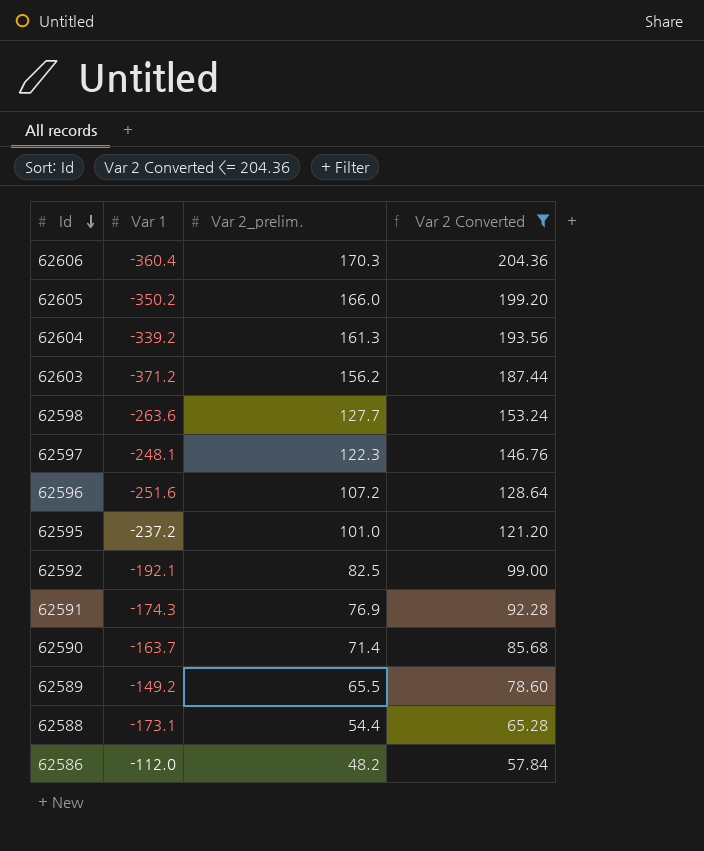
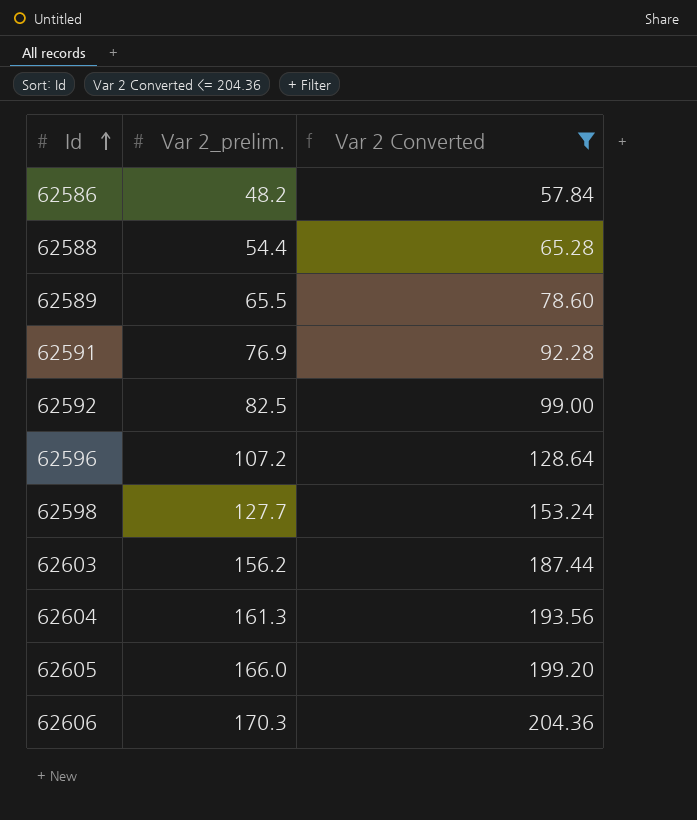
row order: Id descending -> Id ascending
column Var 1 | position: 2 -> none
row 62597: -248.1 | 122.3 | 146.76 -> none
row 62595: -237.2 | 101.0 | 121.20 -> none
row 62590: -163.7 | 71.4 | 85.68 -> none

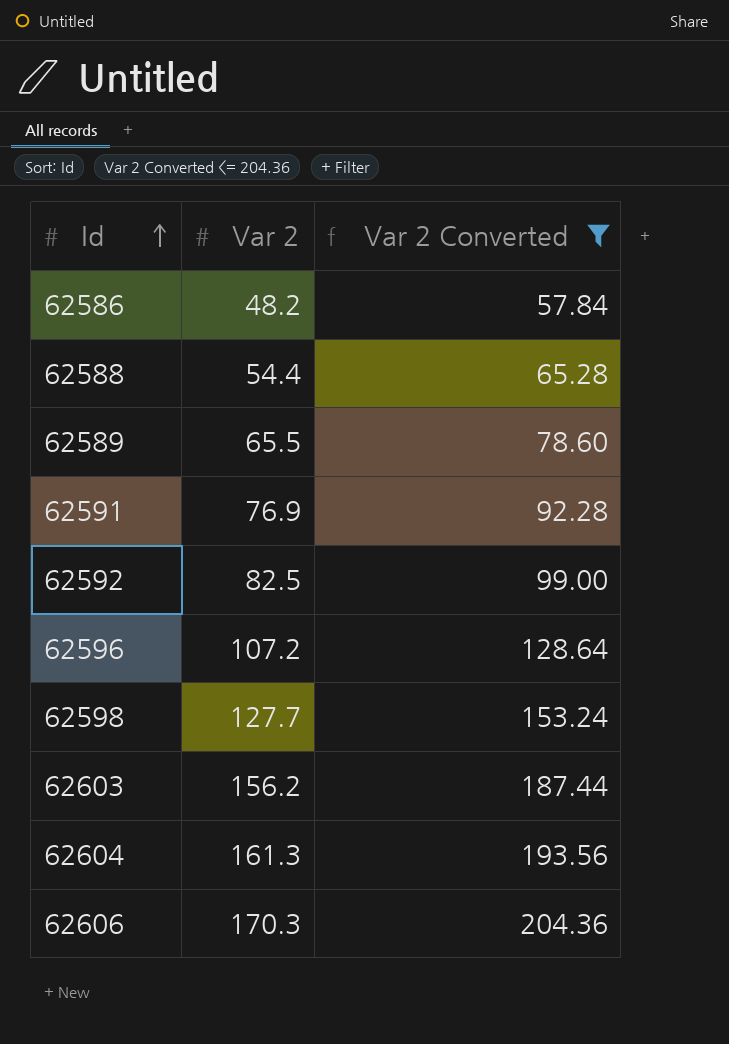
column name: Var 2_prelim. -> Var 2
row 62605: 166.0 | 199.20 -> none

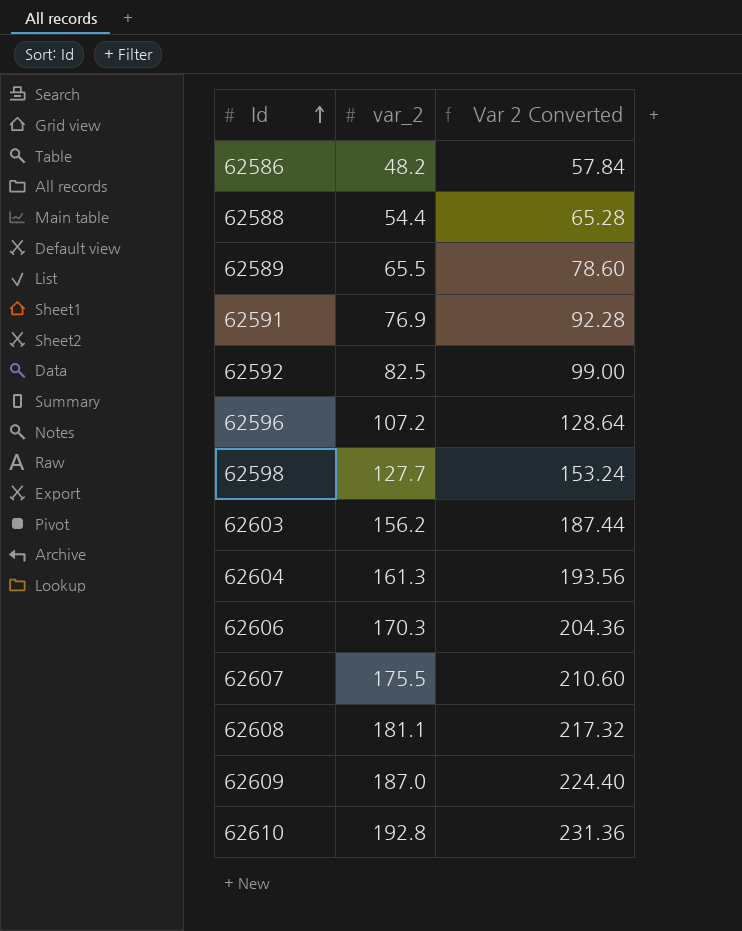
filter: Var 2 Converted <= 204.36 -> none
column name: Var 2 -> var_2

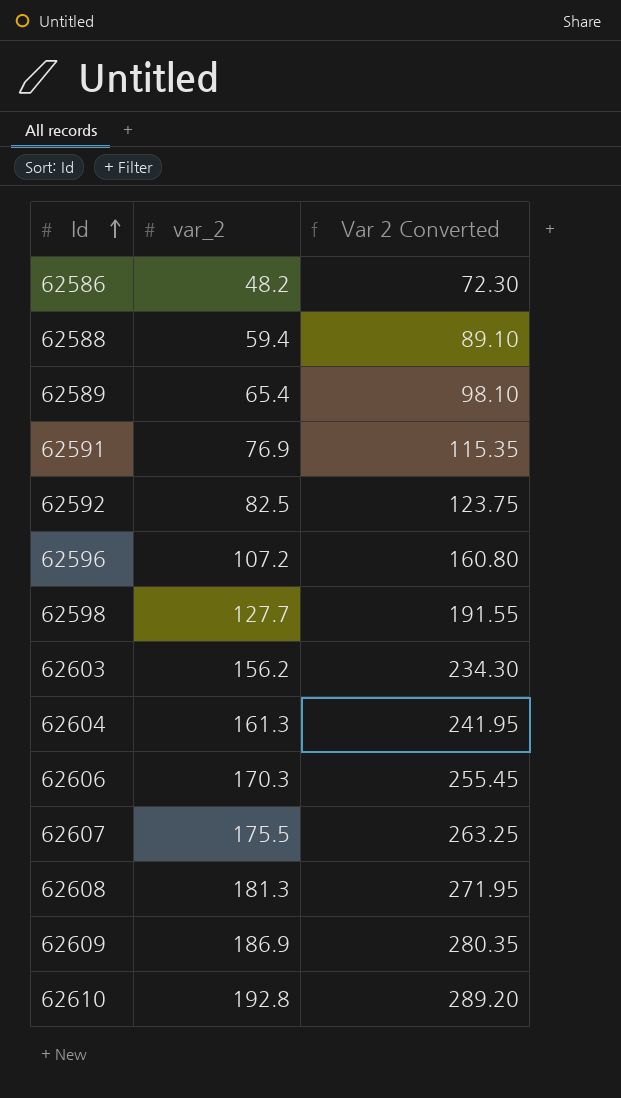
column Var 2 Converted | formula: [var_2] * 1.2 -> [var_2] * 1.5
62588 | var_2: 54.4 -> 59.4
62589 | var_2: 65.5 -> 65.4
62608 | var_2: 181.1 -> 181.3
62609 | var_2: 187.0 -> 186.9

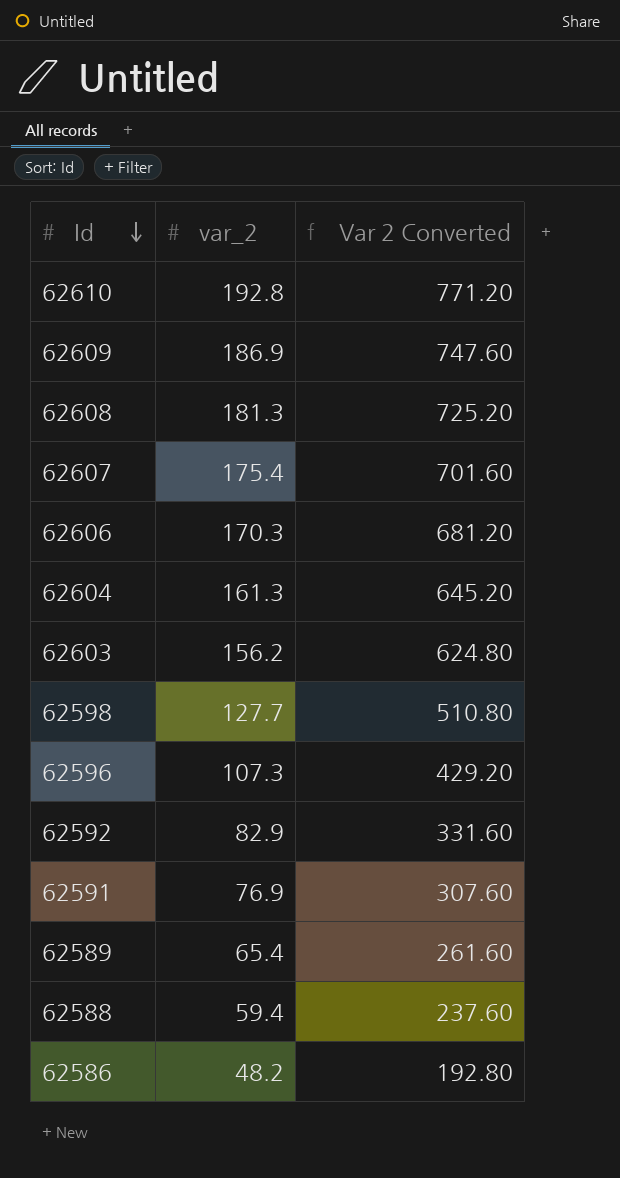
row order: Id ascending -> Id descending
column Var 2 Converted | formula: [var_2] * 1.5 -> [var_2] * 4
62607 | var_2: 175.5 -> 175.4
62596 | var_2: 107.2 -> 107.3
62592 | var_2: 82.5 -> 82.9

